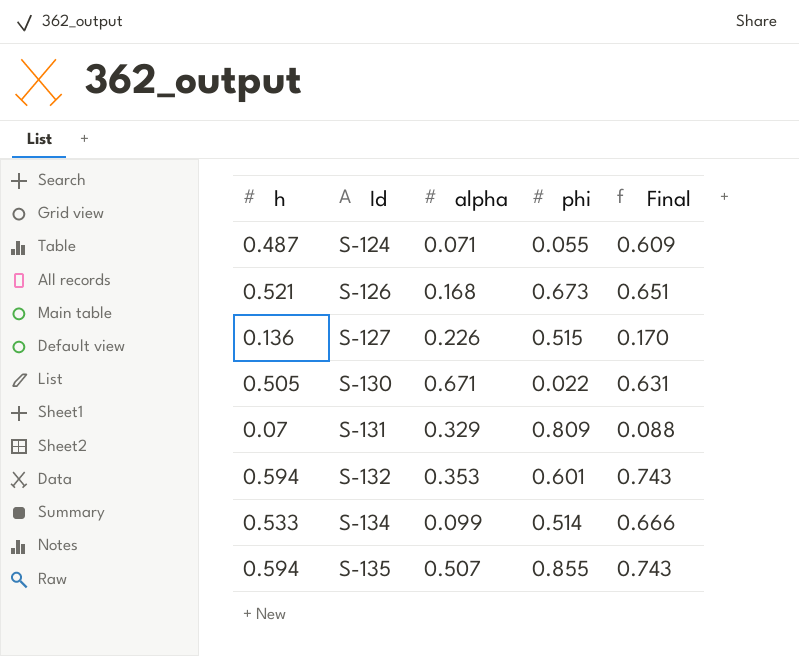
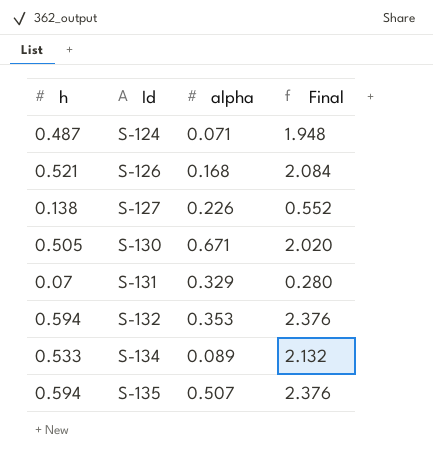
column phi | position: 4 -> none
column Final | formula: [h] * 1.25 -> [h] * 4
S-127 | h: 0.136 -> 0.138
S-134 | alpha: 0.099 -> 0.089

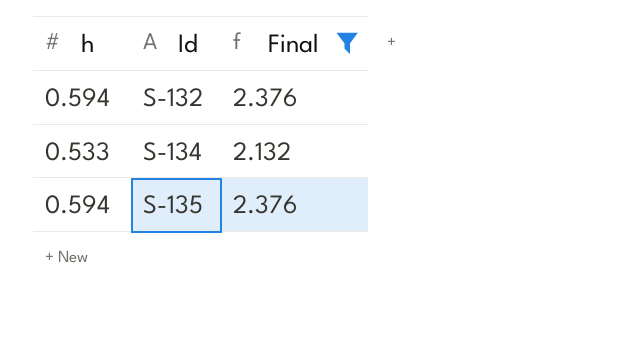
filter: none -> Final >= 2.132
column alpha | position: 3 -> none

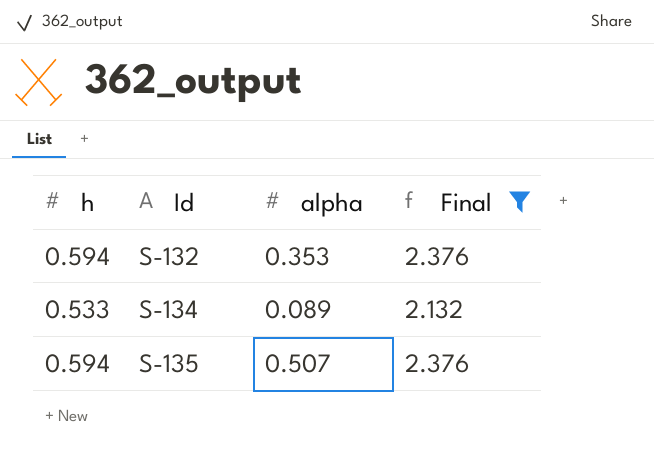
column alpha | position: none -> 3

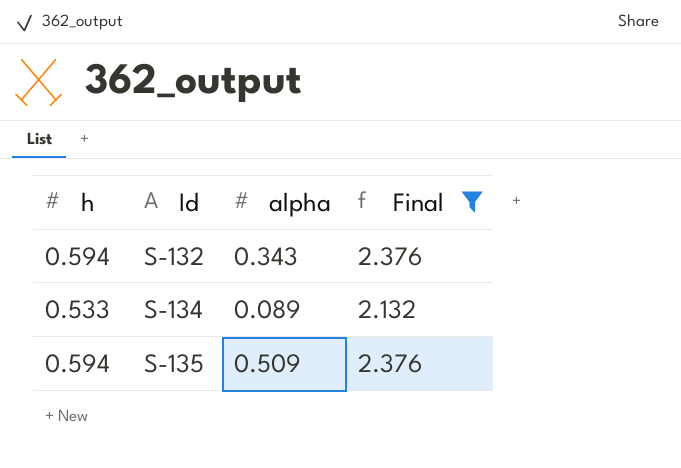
S-132 | alpha: 0.353 -> 0.343
S-135 | alpha: 0.507 -> 0.509

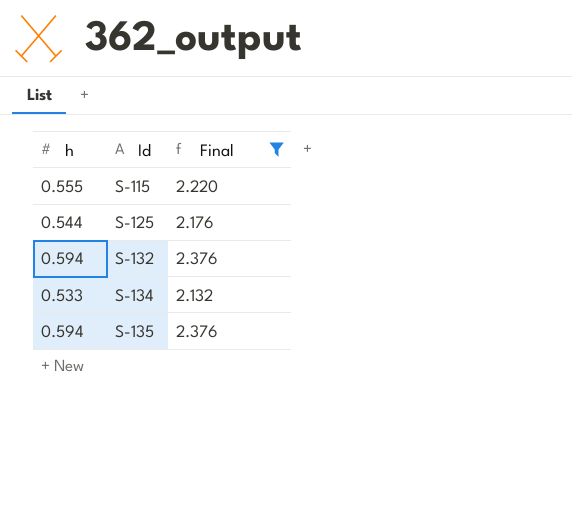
column alpha | position: 3 -> none
row S-115: none -> 0.555 | 2.220
row S-125: none -> 0.544 | 2.176

